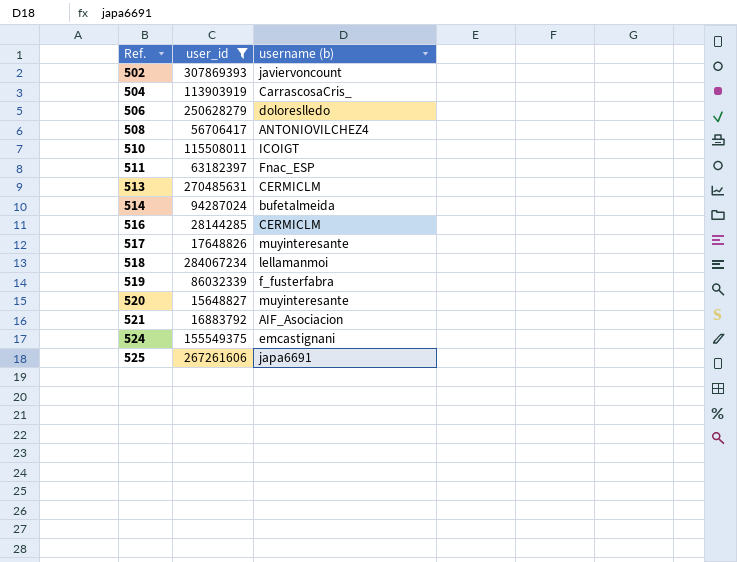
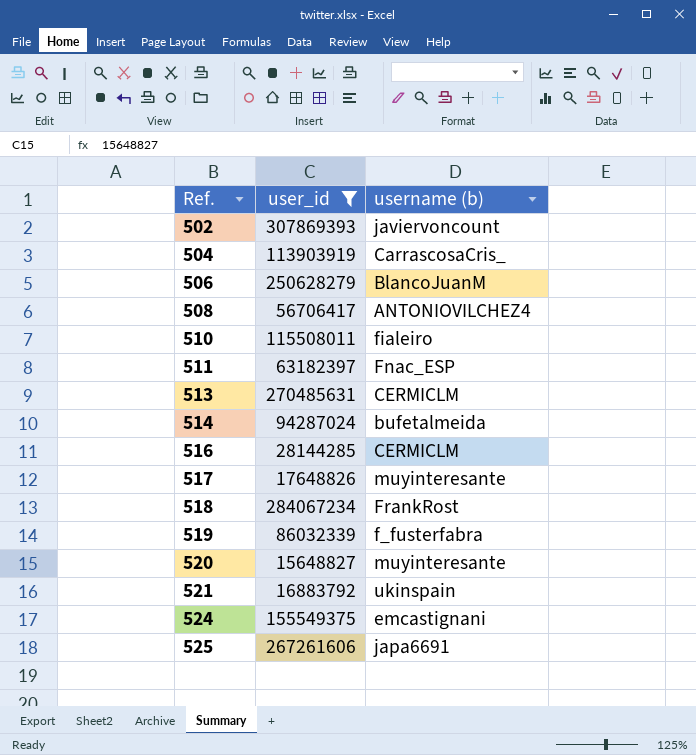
506 | username (b): doloreslledo -> BlancoJuanM
510 | username (b): ICOIGT -> fialeiro
518 | username (b): lellamanmoi -> FrankRost
521 | username (b): AIF_Asociacion -> ukinspain

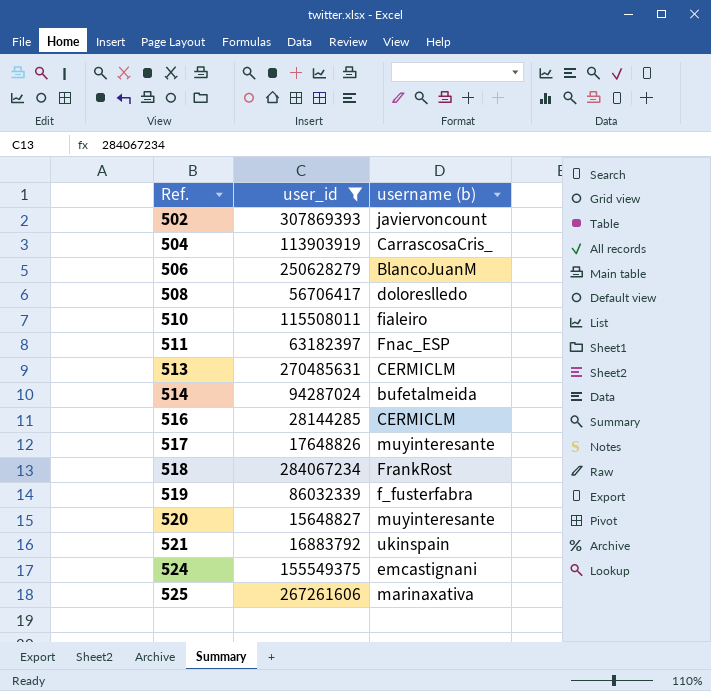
508 | username (b): ANTONIOVILCHEZ4 -> doloreslledo
525 | username (b): japa6691 -> marinaxativa

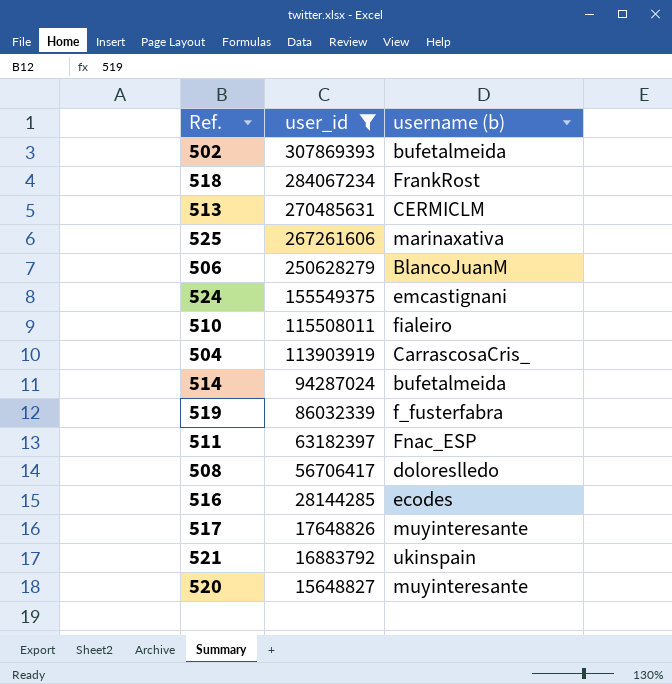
row order: Ref. ascending -> user_id descending
502 | username (b): javiervoncount -> bufetalmeida
516 | username (b): CERMICLM -> ecodes

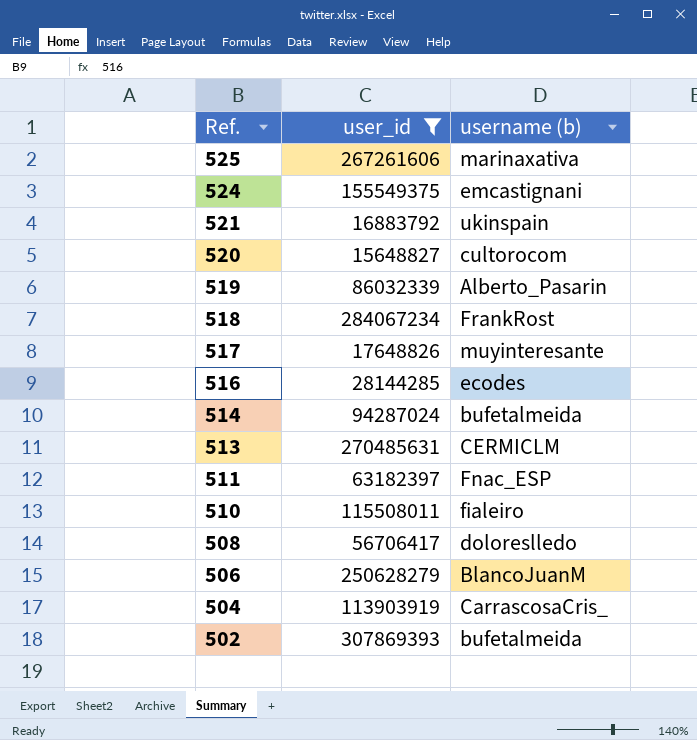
row order: user_id descending -> Ref. descending
520 | username (b): muyinteresante -> cultorocom
519 | username (b): f_fusterfabra -> Alberto_Pasarin

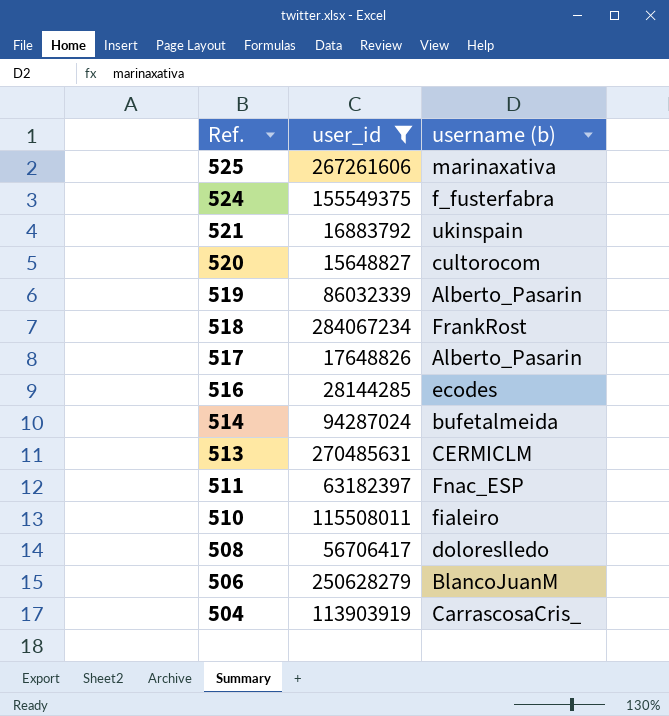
row 502: 307869393 | bufetalmeida -> none
524 | username (b): emcastignani -> f_fusterfabra
517 | username (b): muyinteresante -> Alberto_Pasarin

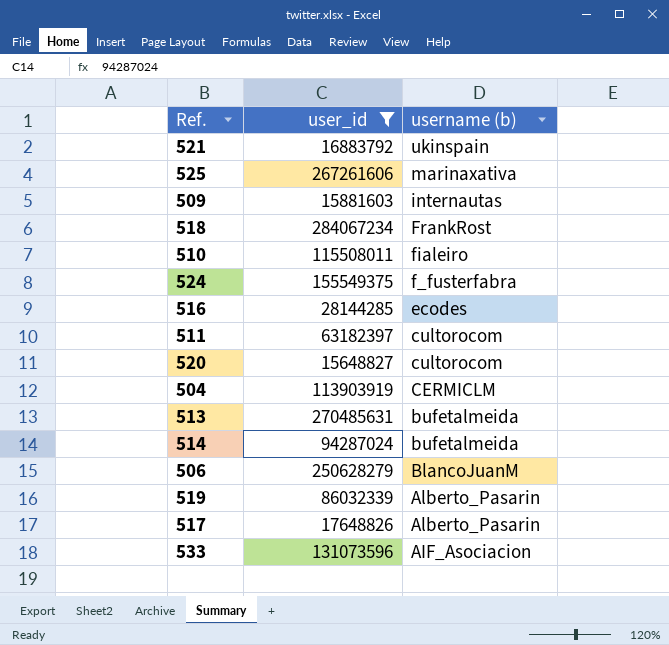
row order: Ref. descending -> username (b) descending
row 508: 56706417 | doloreslledo -> none
row 509: none -> 15881603 | internautas
511 | username (b): Fnac_ESP -> cultorocom
504 | username (b): CarrascosaCris_ -> CERMICLM
513 | username (b): CERMICLM -> bufetalmeida
row 533: none -> 131073596 | AIF_Asociacion

